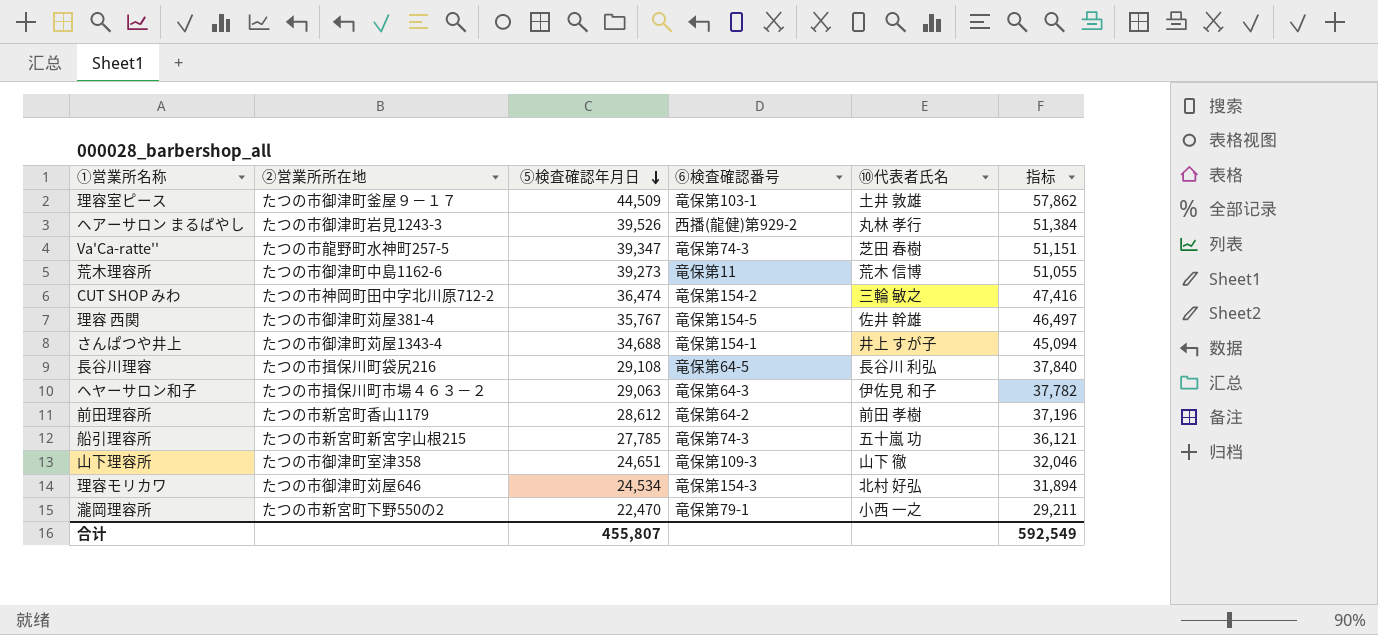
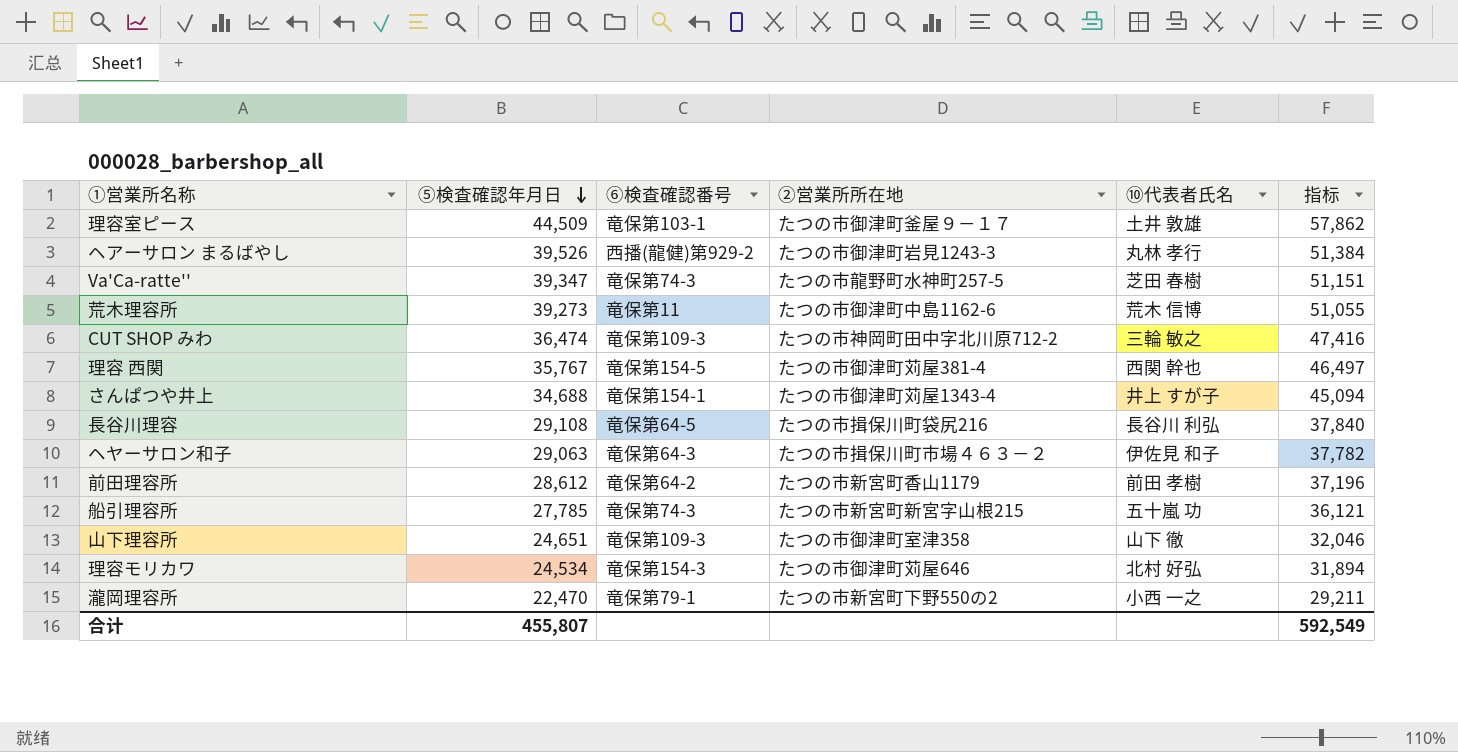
column ②営業所所在地 | position: 2 -> 4
CUT SHOP みわ | ⑥検査確認番号: 竜保第154-2 -> 竜保第109-3
理容 西関 | ⑩代表者氏名: 佐井 幹雄 -> 西関 幹也

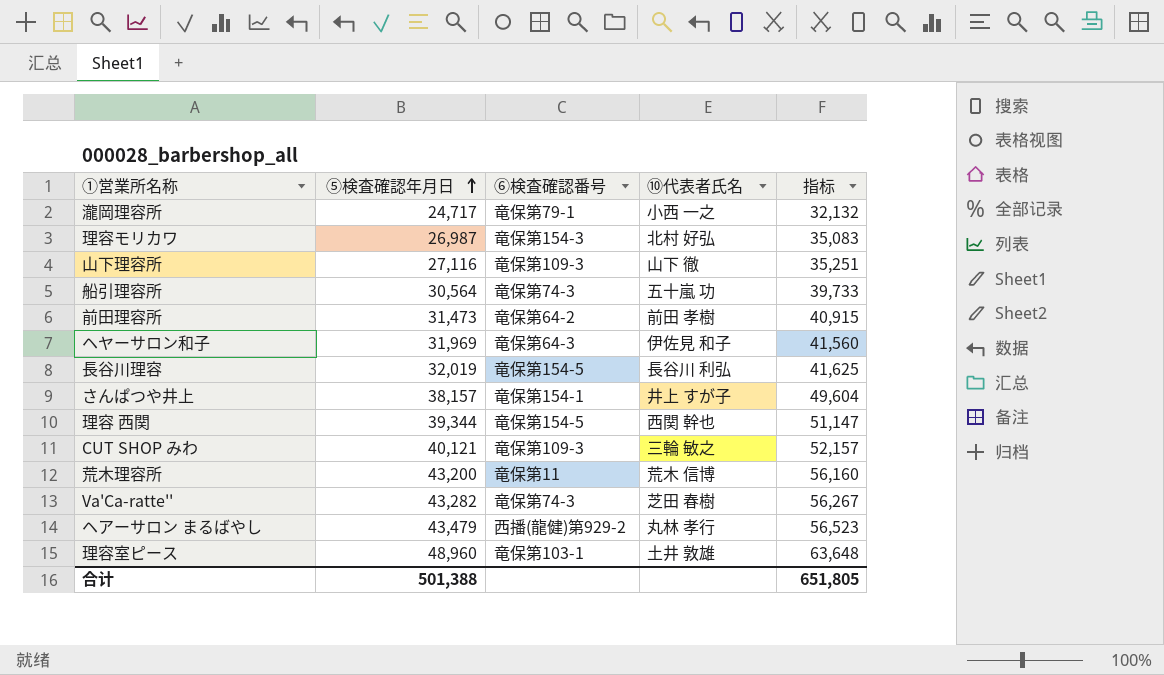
row order: ⑤検査確認年月日 descending -> ⑤検査確認年月日 ascending
column ②営業所所在地 | position: 4 -> none
瀧岡理容所 | ⑤検査確認年月日: 22,470 -> 24,717
瀧岡理容所 | 指标: 29,211 -> 32,132
理容モリカワ | ⑤検査確認年月日: 24,534 -> 26,987
理容モリカワ | 指标: 31,894 -> 35,083
山下理容所 | ⑤検査確認年月日: 24,651 -> 27,116
山下理容所 | 指标: 32,046 -> 35,251
船引理容所 | ⑤検査確認年月日: 27,785 -> 30,564
船引理容所 | 指标: 36,121 -> 39,733
前田理容所 | ⑤検査確認年月日: 28,612 -> 31,473
前田理容所 | 指标: 37,196 -> 40,915
ヘヤーサロン和子 | ⑤検査確認年月日: 29,063 -> 31,969
ヘヤーサロン和子 | 指标: 37,782 -> 41,560
長谷川理容 | ⑤検査確認年月日: 29,108 -> 32,019
長谷川理容 | ⑥検査確認番号: 竜保第64-5 -> 竜保第154-5
長谷川理容 | 指标: 37,840 -> 41,625
さんぱつや井上 | ⑤検査確認年月日: 34,688 -> 38,157
さんぱつや井上 | 指标: 45,094 -> 49,604
理容 西関 | ⑤検査確認年月日: 35,767 -> 39,344
理容 西関 | 指标: 46,497 -> 51,147
CUT SHOP みわ | ⑤検査確認年月日: 36,474 -> 40,121
CUT SHOP みわ | 指标: 47,416 -> 52,157
荒木理容所 | ⑤検査確認年月日: 39,273 -> 43,200
荒木理容所 | 指标: 51,055 -> 56,160
Va'Ca-ratte'' | ⑤検査確認年月日: 39,347 -> 43,282
Va'Ca-ratte'' | 指标: 51,151 -> 56,267
ヘアーサロン まるばやし | ⑤検査確認年月日: 39,526 -> 43,479
ヘアーサロン まるばやし | 指标: 51,384 -> 56,523
理容室ピース | ⑤検査確認年月日: 44,509 -> 48,960
理容室ピース | 指标: 57,862 -> 63,648
合计 | ⑤検査確認年月日: 455,807 -> 501,388
合计 | 指标: 592,549 -> 651,805

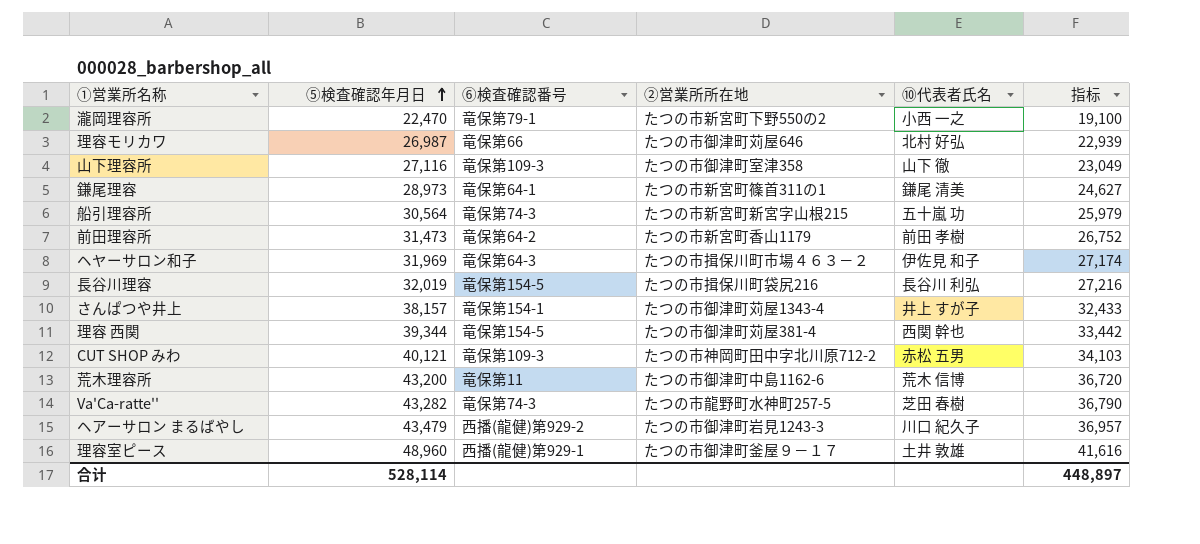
column ②営業所所在地 | position: none -> 4
column 指标 | formula: [⑤検査確認年月日] * 1.3 -> [⑤検査確認年月日] * 0.85
瀧岡理容所 | ⑤検査確認年月日: 24,717 -> 22,470
理容モリカワ | ⑥検査確認番号: 竜保第154-3 -> 竜保第66
row 鎌尾理容: none -> 28,973 | 竜保第64-1 | たつの市新宮町篠首311の1 | 鎌尾 清美 | 24,627
CUT SHOP みわ | ⑩代表者氏名: 三輪 敏之 -> 赤松 五男
ヘアーサロン まるばやし | ⑩代表者氏名: 丸林 孝行 -> 川口 紀久子
理容室ピース | ⑥検査確認番号: 竜保第103-1 -> 西播(龍健)第929-1
合计 | ⑤検査確認年月日: 501,388 -> 528,114
合计 | 指标: 651,805 -> 448,897

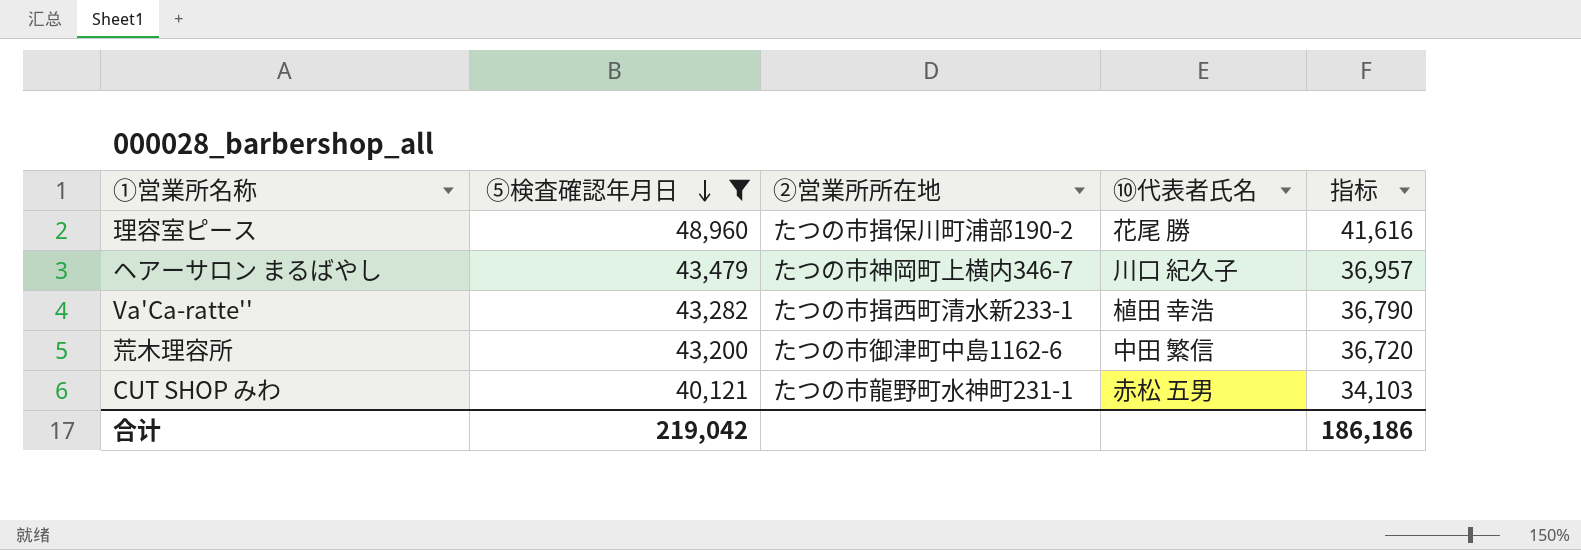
filter: none -> ⑤検査確認年月日 >= 40,121
row order: ⑤検査確認年月日 ascending -> ⑤検査確認年月日 descending
column ⑥検査確認番号 | position: 3 -> none
理容室ピース | ②営業所所在地: たつの市御津町釜屋９－１７ -> たつの市揖保川町浦部190-2
理容室ピース | ⑩代表者氏名: 土井 敦雄 -> 花尾 勝
ヘアーサロン まるばやし | ②営業所所在地: たつの市御津町岩見1243-3 -> たつの市神岡町上横内346-7
Va'Ca-ratte'' | ②営業所所在地: たつの市龍野町水神町257-5 -> たつの市揖西町清水新233-1
Va'Ca-ratte'' | ⑩代表者氏名: 芝田 春樹 -> 植田 幸浩
荒木理容所 | ⑩代表者氏名: 荒木 信博 -> 中田 繁信
CUT SHOP みわ | ②営業所所在地: たつの市神岡町田中字北川原712-2 -> たつの市龍野町水神町231-1
合计 | ⑤検査確認年月日: 528,114 -> 219,042
合计 | 指标: 448,897 -> 186,186

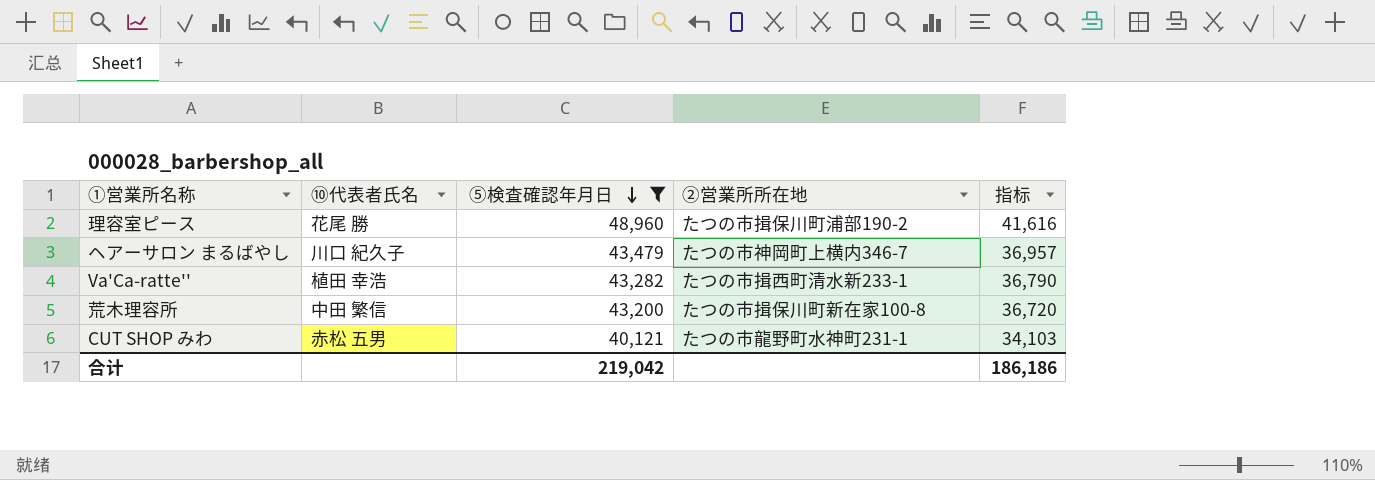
column ⑩代表者氏名 | position: 4 -> 2
荒木理容所 | ②営業所所在地: たつの市御津町中島1162-6 -> たつの市揖保川町新在家100-8

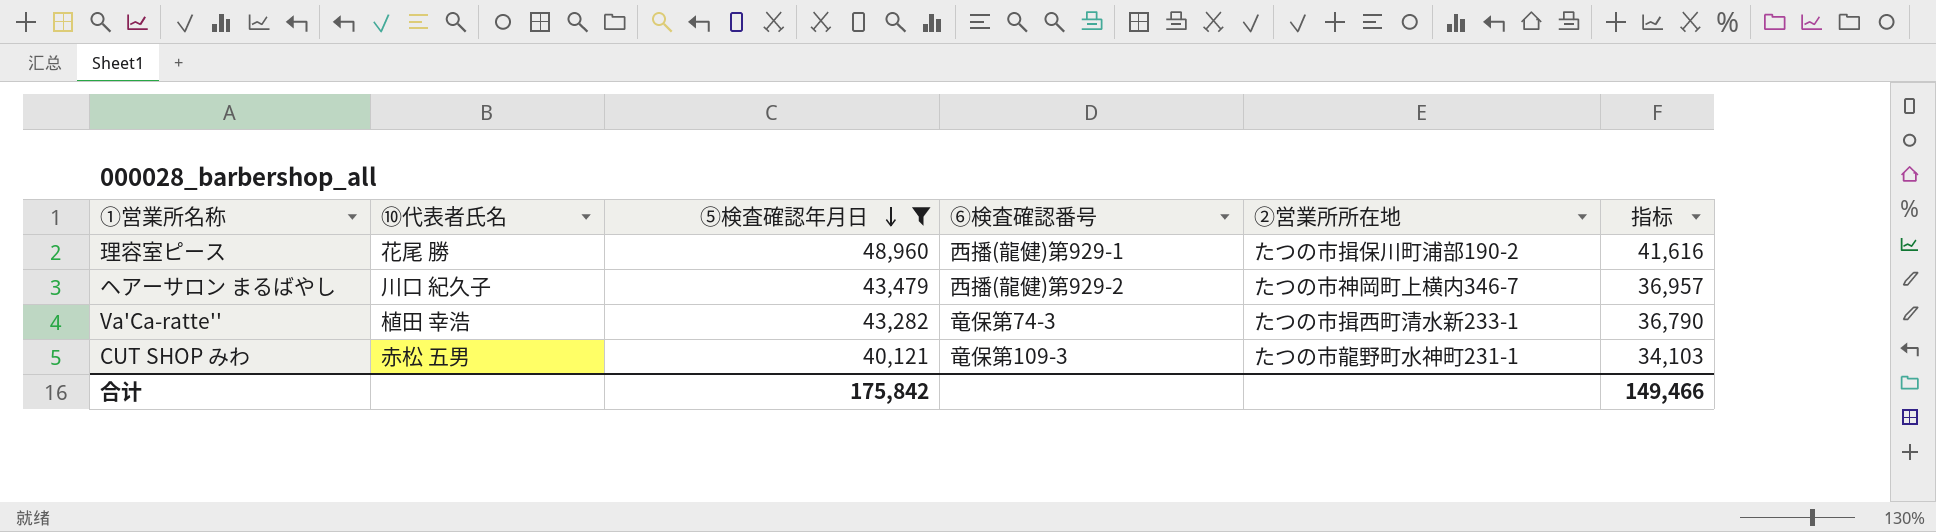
column ⑥検査確認番号 | position: none -> 4
row 荒木理容所: 中田 繁信 | 43,200 | たつの市揖保川町新在家100-8 | 36,720 -> none
合计 | ⑤検査確認年月日: 219,042 -> 175,842
合计 | 指标: 186,186 -> 149,466

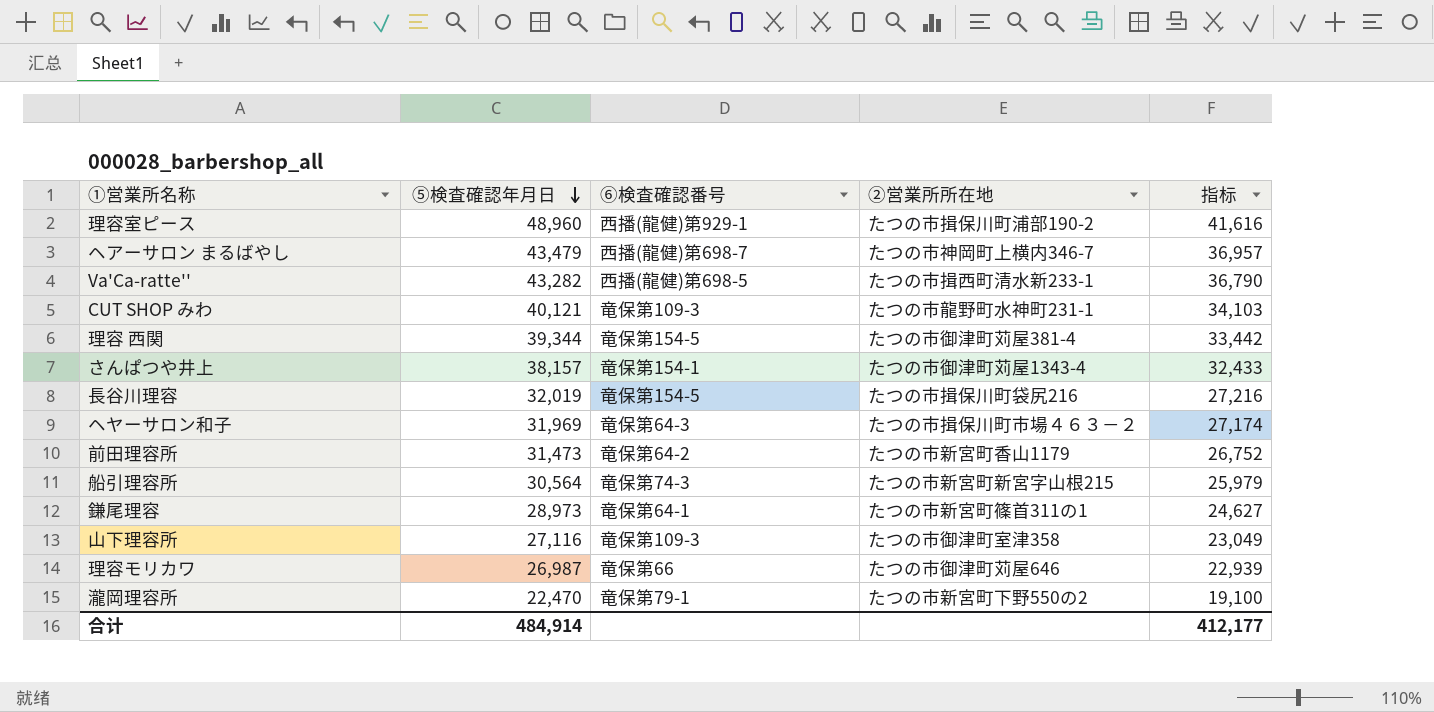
filter: ⑤検査確認年月日 >= 40,121 -> none
column ⑩代表者氏名 | position: 2 -> none
ヘアーサロン まるばやし | ⑥検査確認番号: 西播(龍健)第929-2 -> 西播(龍健)第698-7
Va'Ca-ratte'' | ⑥検査確認番号: 竜保第74-3 -> 西播(龍健)第698-5
合计 | ⑤検査確認年月日: 175,842 -> 484,914
合计 | 指标: 149,466 -> 412,177

